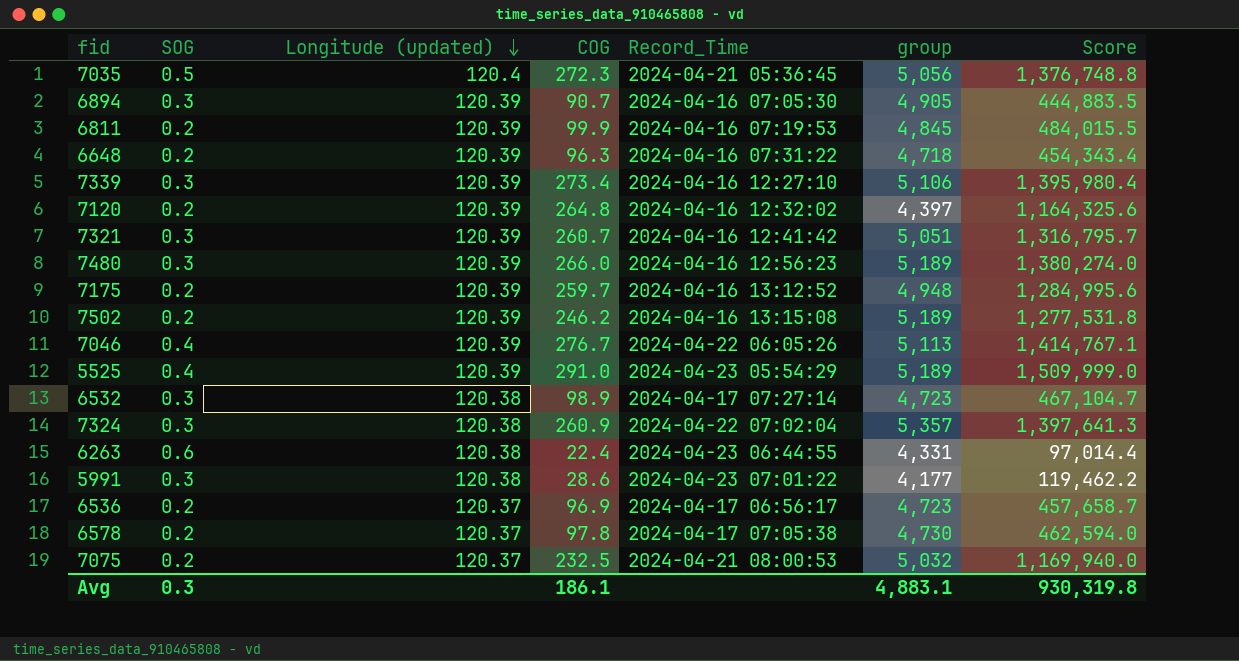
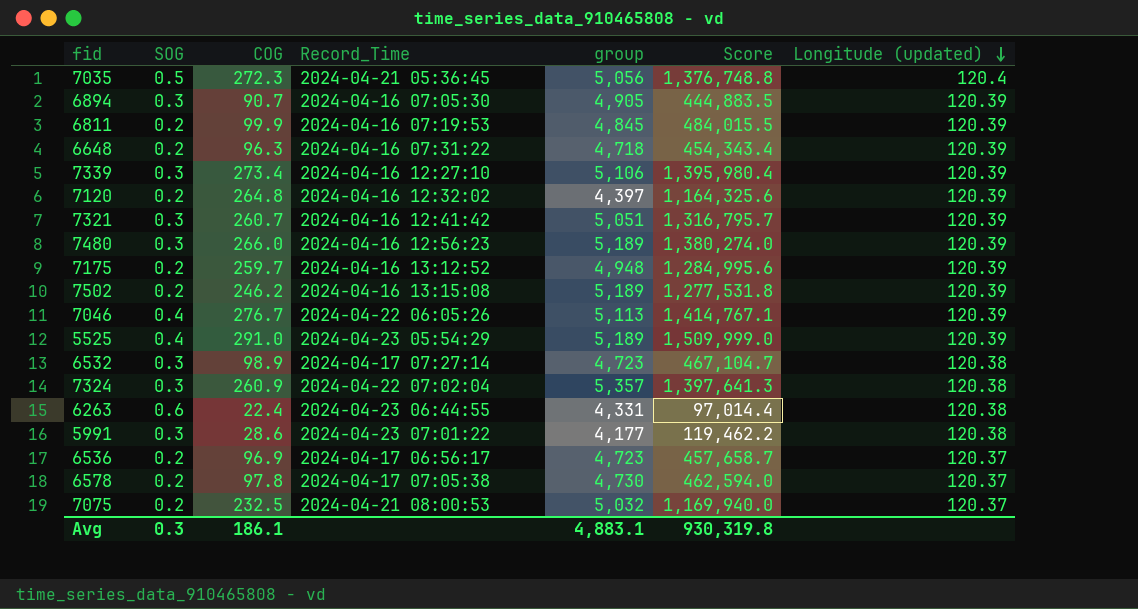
column Longitude (updated) | position: 3 -> 7

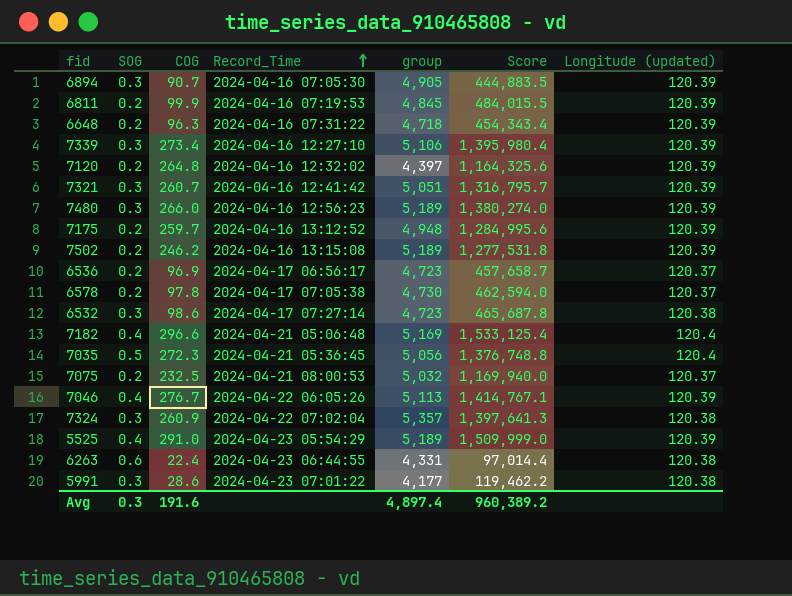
row order: Longitude (updated) descending -> Record_Time ascending
6532 | COG: 98.9 -> 98.6
6532 | Score: 467,104.7 -> 465,687.8
row 7182: none -> 0.4 | 296.6 | 2024-04-21 05:06:48 | 5,169 | 1,533,125.4 | 120.4
Avg | COG: 186.1 -> 191.6
Avg | group: 4,883.1 -> 4,897.4
Avg | Score: 930,319.8 -> 960,389.2

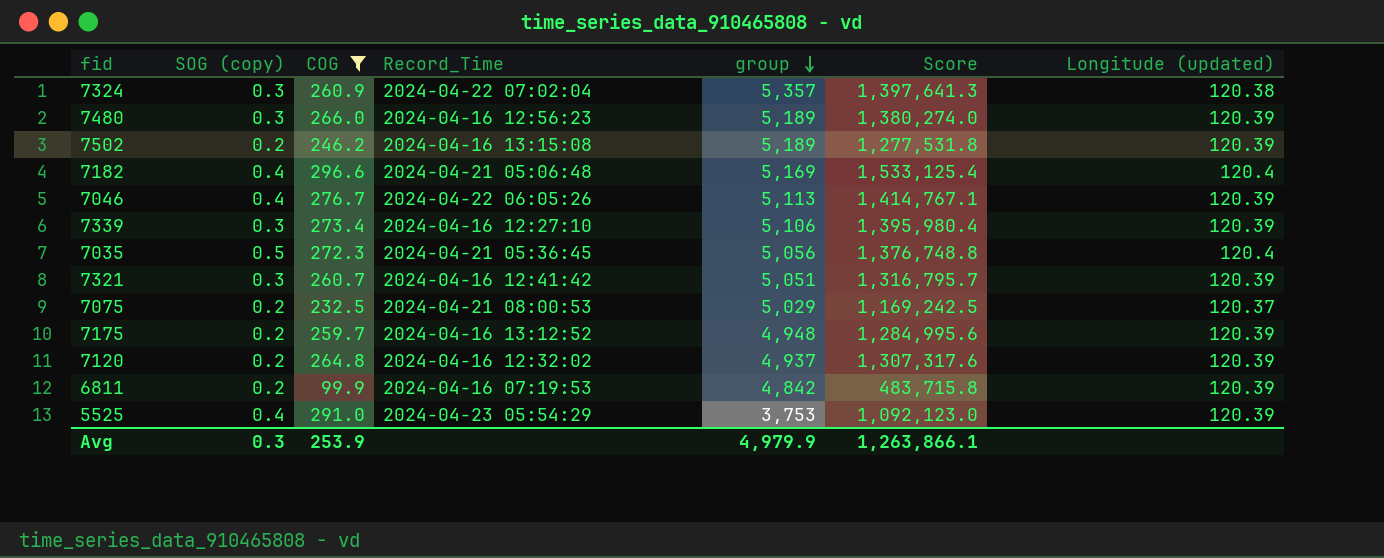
filter: none -> COG >= 99.9
row order: Record_Time ascending -> group descending
column name: SOG -> SOG (copy)
7075 | group: 5,032 -> 5,029
7075 | Score: 1,169,940.0 -> 1,169,242.5
7120 | group: 4,397 -> 4,937
7120 | Score: 1,164,325.6 -> 1,307,317.6
6811 | group: 4,845 -> 4,842
6811 | Score: 484,015.5 -> 483,715.8
5525 | group: 5,189 -> 3,753
5525 | Score: 1,509,999.0 -> 1,092,123.0
Avg | COG: 191.6 -> 253.9
Avg | group: 4,897.4 -> 4,979.9
Avg | Score: 960,389.2 -> 1,263,866.1

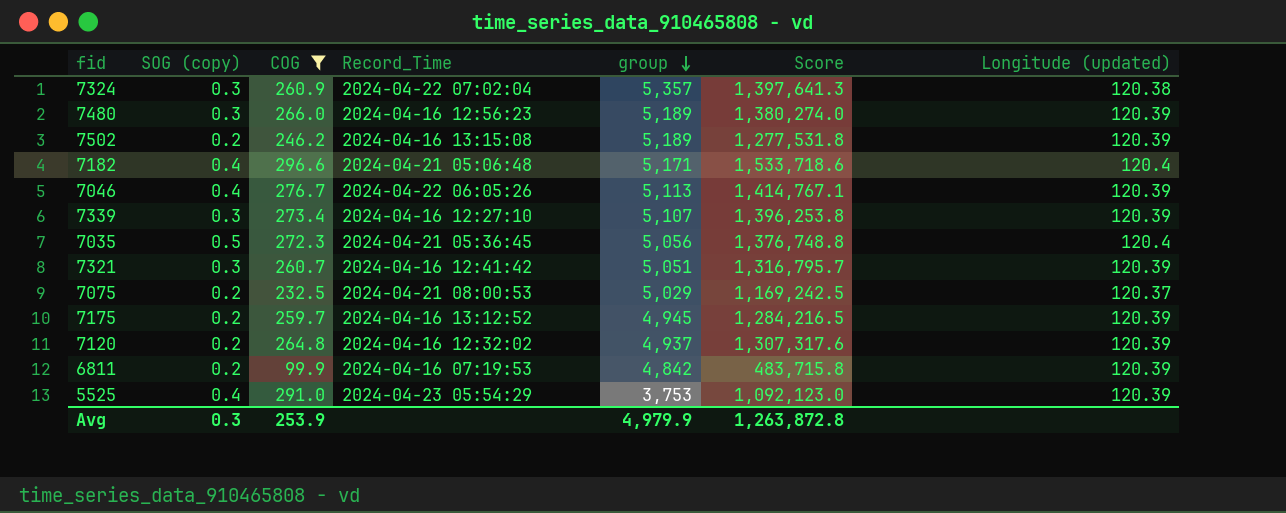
7182 | group: 5,169 -> 5,171
7182 | Score: 1,533,125.4 -> 1,533,718.6
7339 | group: 5,106 -> 5,107
7339 | Score: 1,395,980.4 -> 1,396,253.8
7175 | group: 4,948 -> 4,945
7175 | Score: 1,284,995.6 -> 1,284,216.5
Avg | Score: 1,263,866.1 -> 1,263,872.8

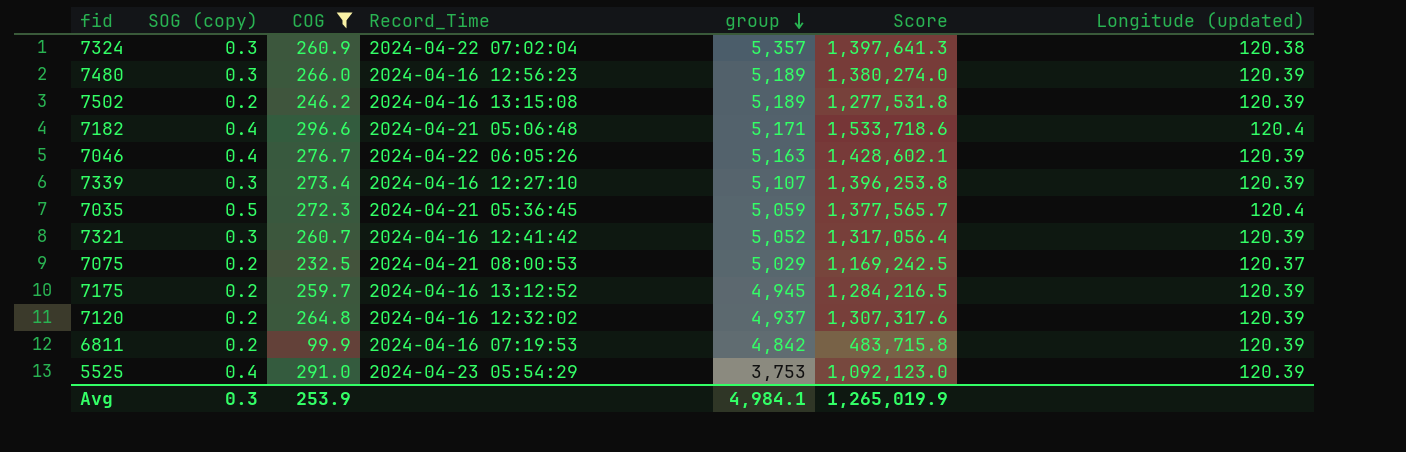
7046 | group: 5,113 -> 5,163
7046 | Score: 1,414,767.1 -> 1,428,602.1
7035 | group: 5,056 -> 5,059
7035 | Score: 1,376,748.8 -> 1,377,565.7
7321 | group: 5,051 -> 5,052
7321 | Score: 1,316,795.7 -> 1,317,056.4
Avg | group: 4,979.9 -> 4,984.1
Avg | Score: 1,263,872.8 -> 1,265,019.9

